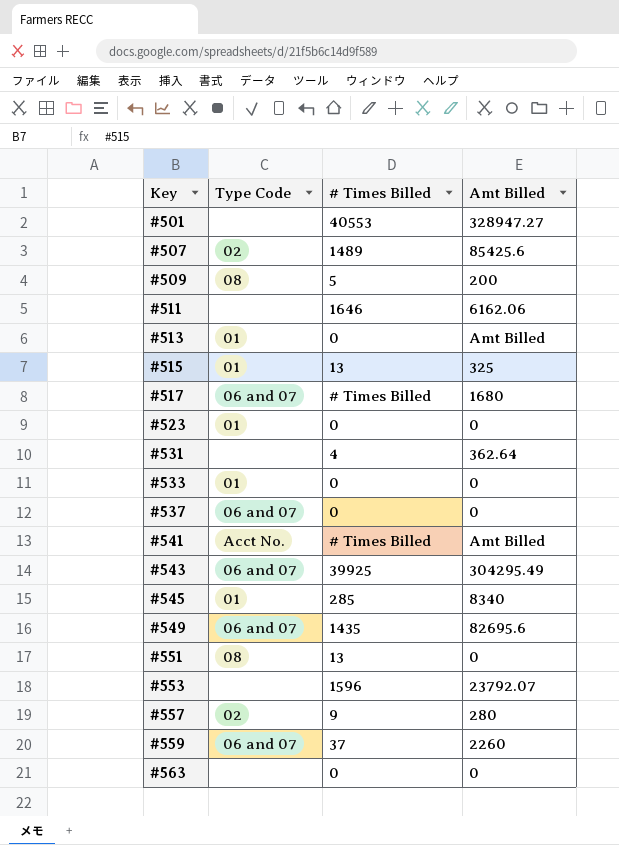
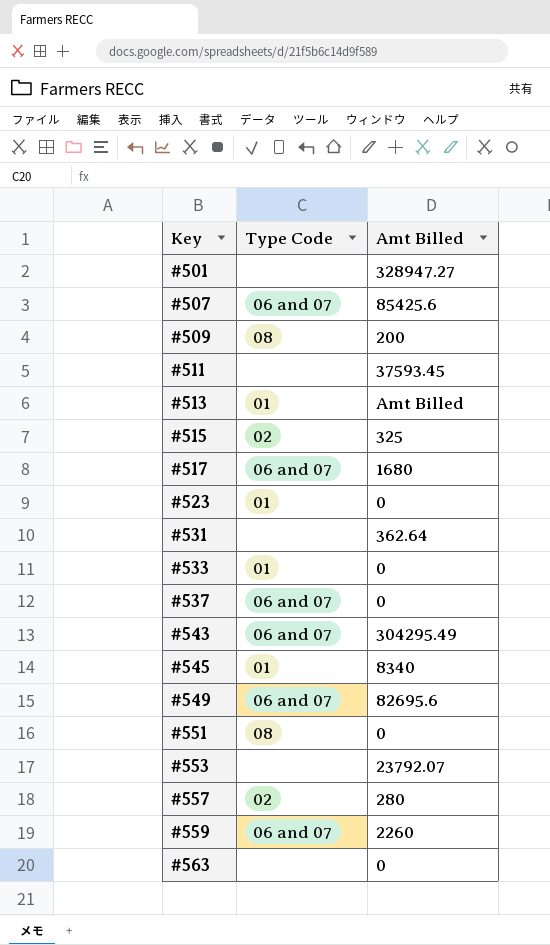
column # Times Billed | position: 3 -> none
row #541: Acct No. | # Times Billed | Amt Billed -> none
#507 | Type Code: 02 -> 06 and 07
#511 | Amt Billed: 6162.06 -> 37593.45
#515 | Type Code: 01 -> 02

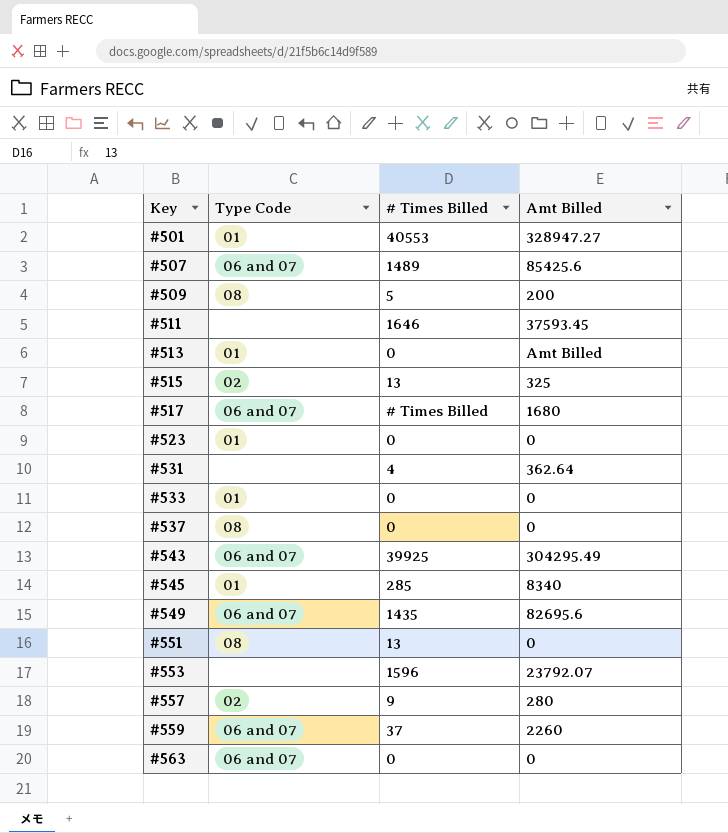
column # Times Billed | position: none -> 3
#501 | Type Code: none -> 01
#537 | Type Code: 06 and 07 -> 08
#563 | Type Code: none -> 06 and 07

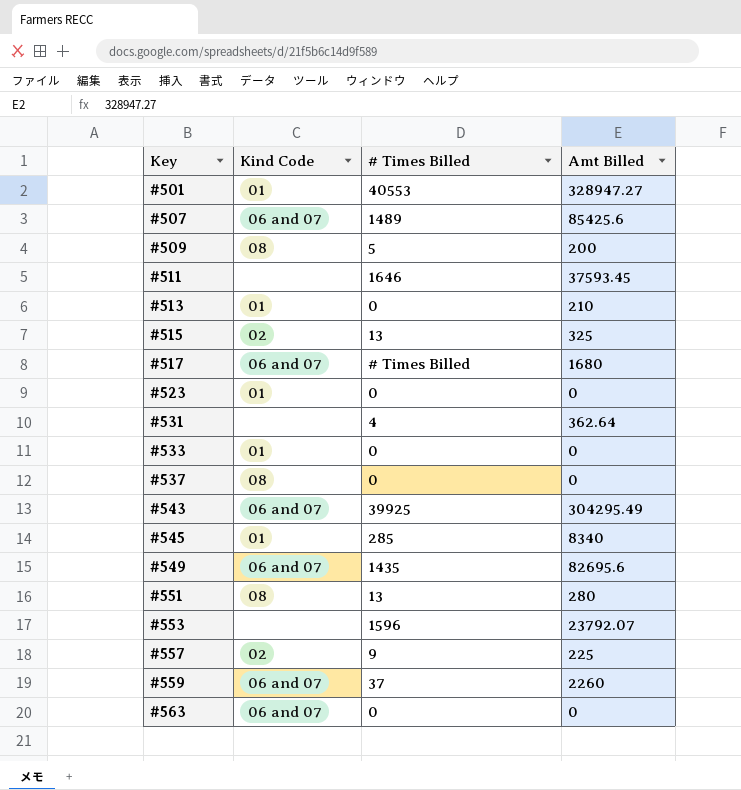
column name: Type Code -> Kind Code
#513 | Amt Billed: Amt Billed -> 210
#551 | Amt Billed: 0 -> 280
#557 | Amt Billed: 280 -> 225

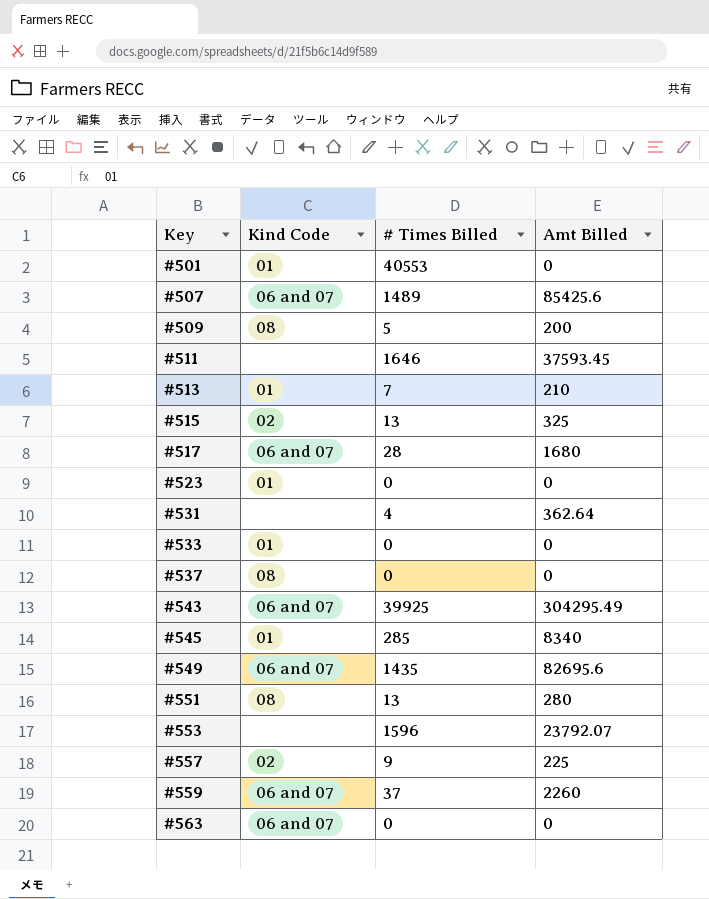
#501 | Amt Billed: 328947.27 -> 0
#513 | # Times Billed: 0 -> 7
#517 | # Times Billed: # Times Billed -> 28

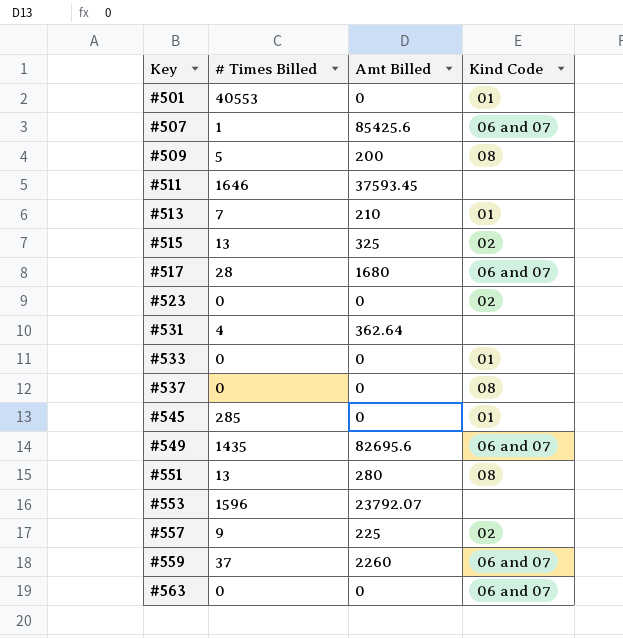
column Kind Code | position: 2 -> 4
row #543: 06 and 07 | 39925 | 304295.49 -> none
#507 | # Times Billed: 1489 -> 1
#523 | Kind Code: 01 -> 02
#545 | Amt Billed: 8340 -> 0

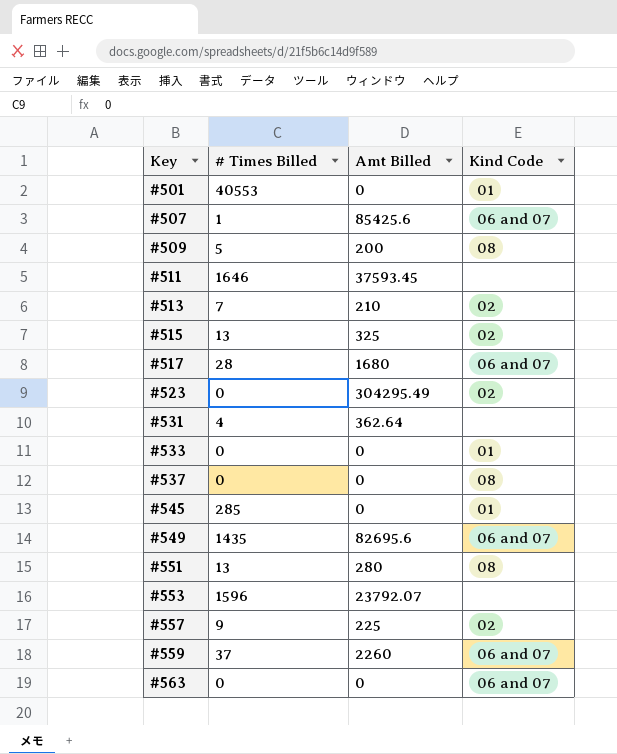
#513 | Kind Code: 01 -> 02
#523 | Amt Billed: 0 -> 304295.49

